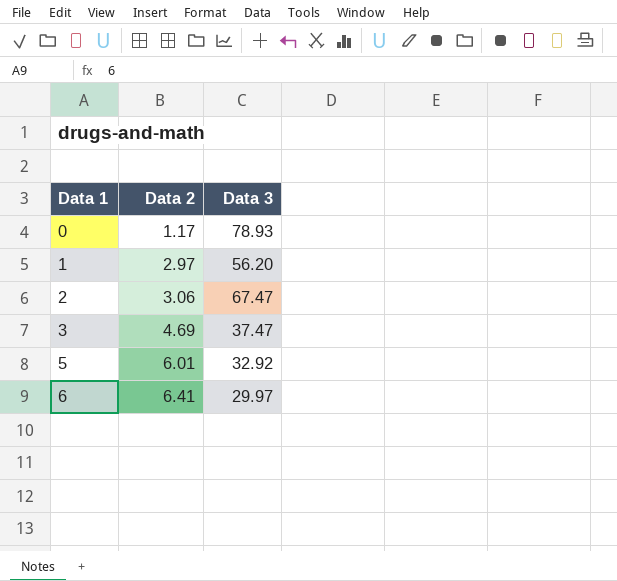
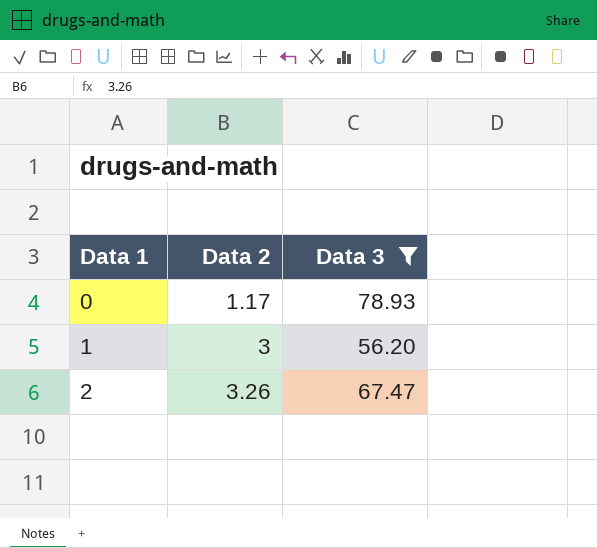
filter: none -> Data 3 >= 56.20
1 | Data 2: 2.97 -> 3
2 | Data 2: 3.06 -> 3.26

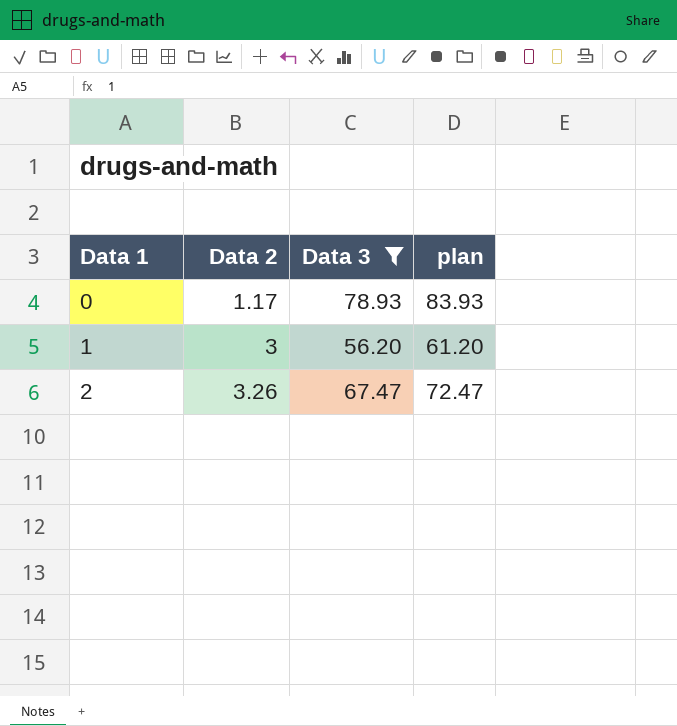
column plan | formula: none -> [Data 3] + 5

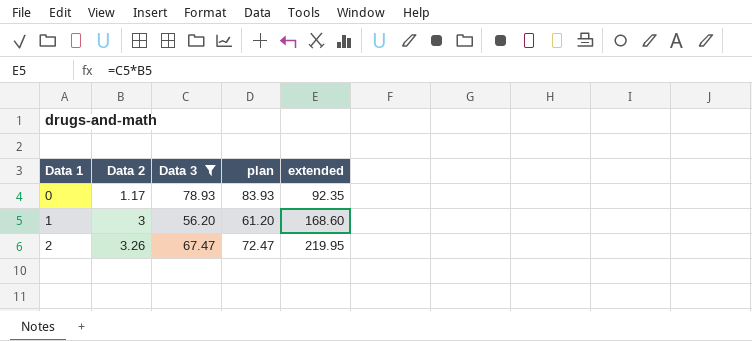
column extended | formula: none -> [Data 2] * [Data 3]

